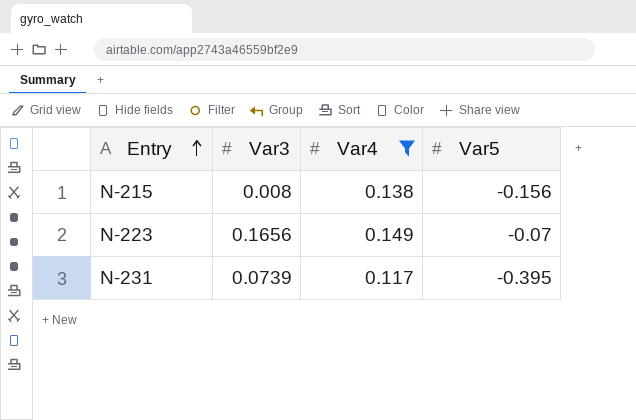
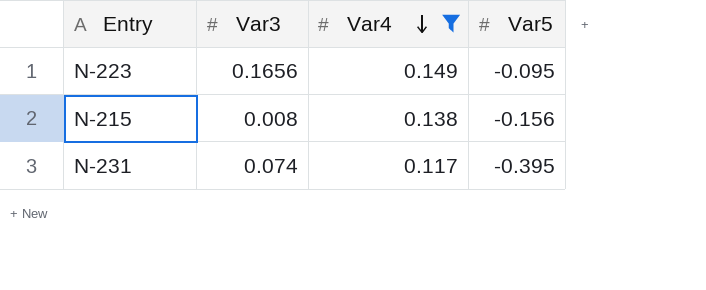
row order: Entry ascending -> Var4 descending
N-223 | Var5: -0.07 -> -0.095
N-231 | Var3: 0.0739 -> 0.074

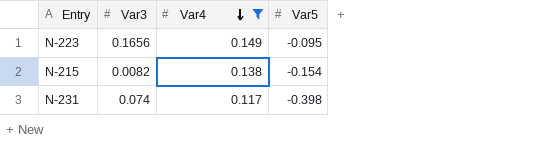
N-215 | Var3: 0.008 -> 0.0082
N-215 | Var5: -0.156 -> -0.154
N-231 | Var5: -0.395 -> -0.398

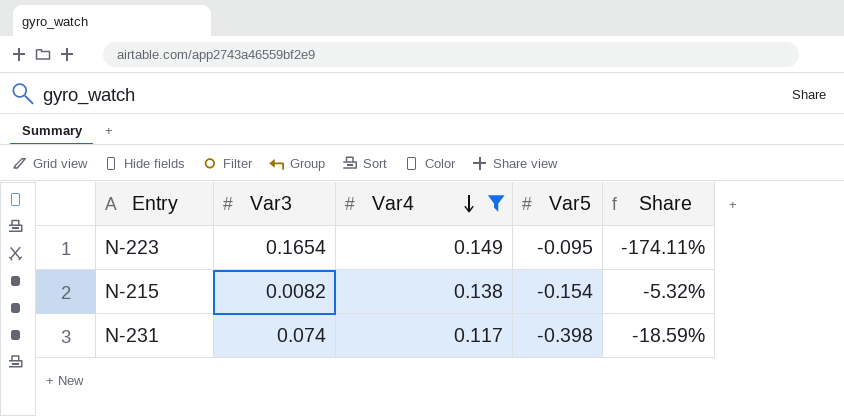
column Share | formula: none -> [Var3] / [Var5]
N-223 | Var3: 0.1656 -> 0.1654

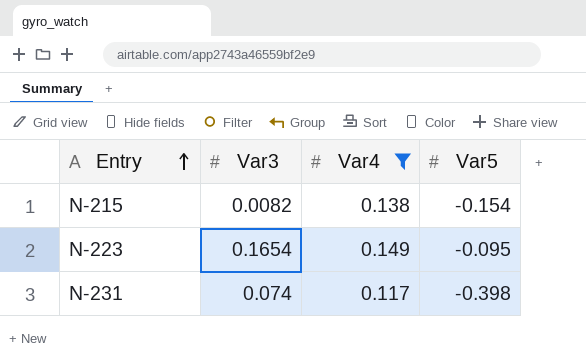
row order: Var4 descending -> Entry ascending
column Share | formula: [Var3] / [Var5] -> none

